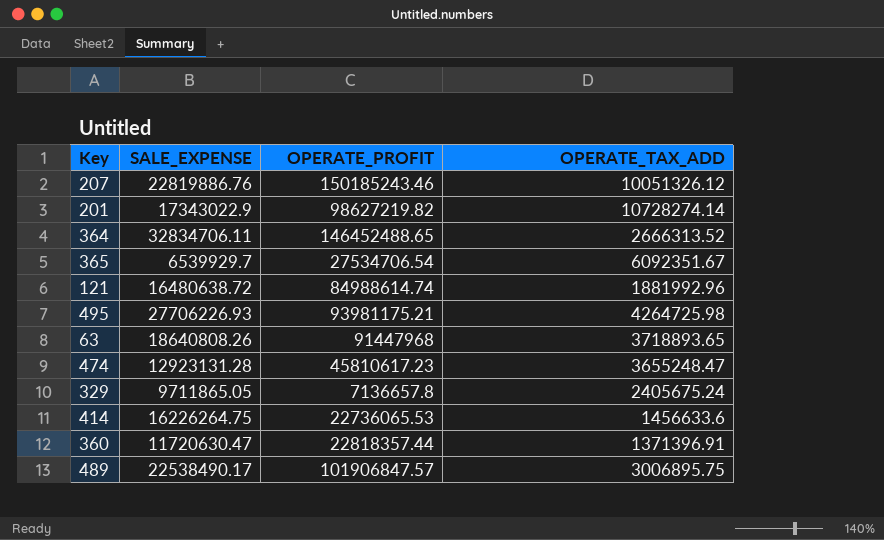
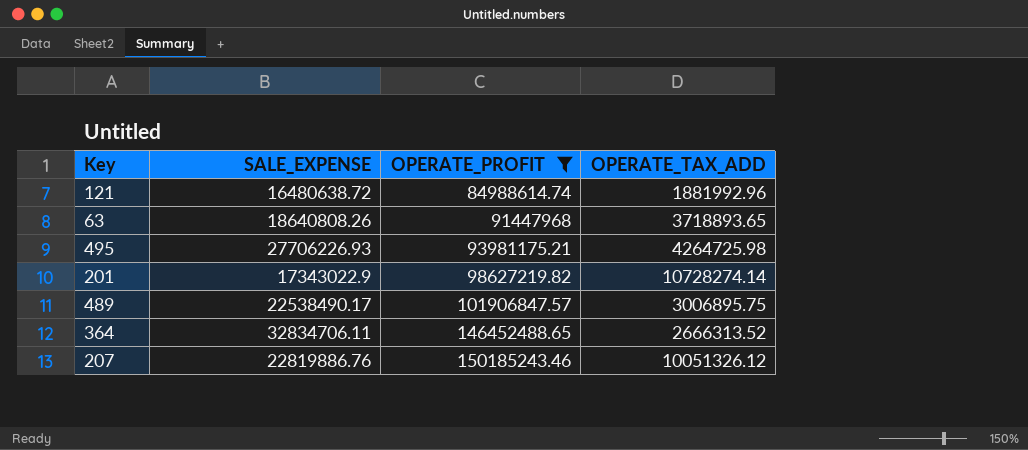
filter: none -> OPERATE_PROFIT >= 84988614.74
row order: none -> OPERATE_PROFIT ascending

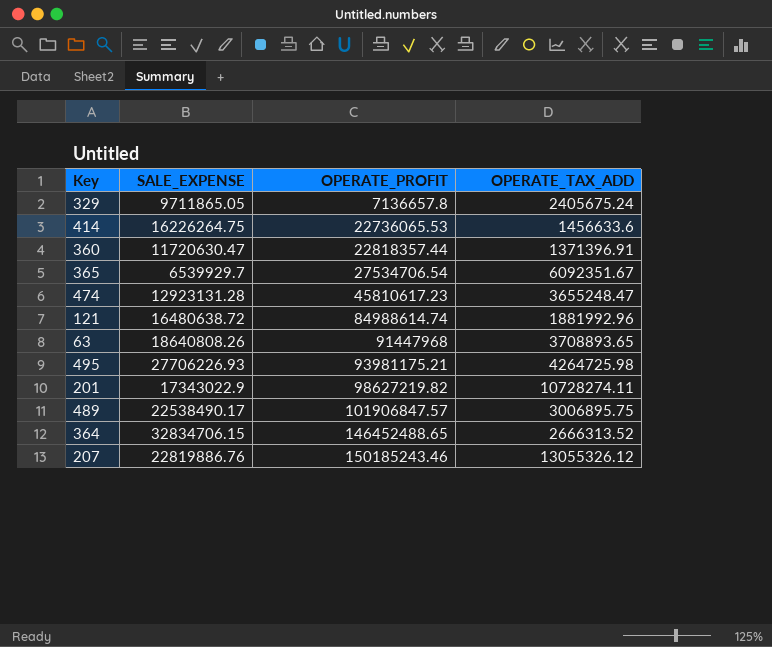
filter: OPERATE_PROFIT >= 84988614.74 -> none
63 | OPERATE_TAX_ADD: 3718893.65 -> 3708893.65
201 | OPERATE_TAX_ADD: 10728274.14 -> 10728274.11
364 | SALE_EXPENSE: 32834706.11 -> 32834706.15
207 | OPERATE_TAX_ADD: 10051326.12 -> 13055326.12

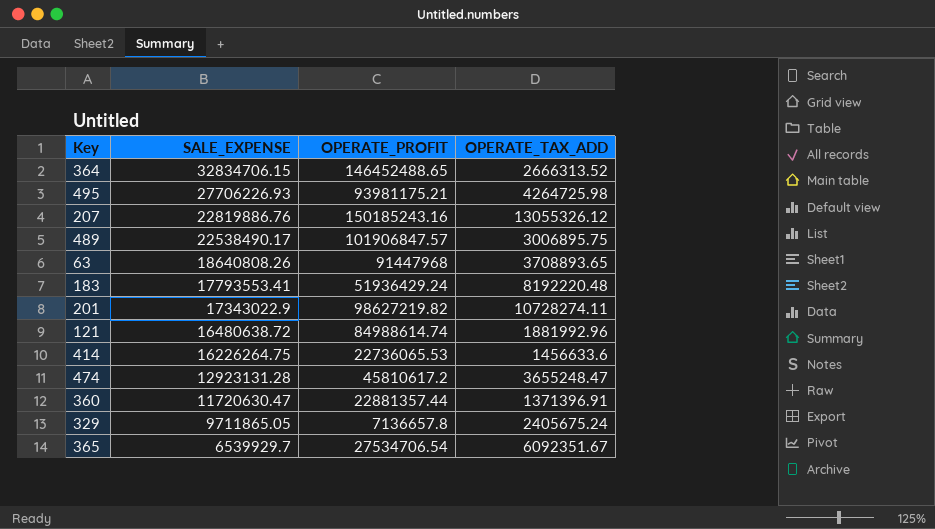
row order: OPERATE_PROFIT ascending -> SALE_EXPENSE descending
207 | OPERATE_PROFIT: 150185243.46 -> 150185243.16
row 183: none -> 17793553.41 | 51936429.24 | 8192220.48
474 | OPERATE_PROFIT: 45810617.23 -> 45810617.2
360 | OPERATE_PROFIT: 22818357.44 -> 22881357.44

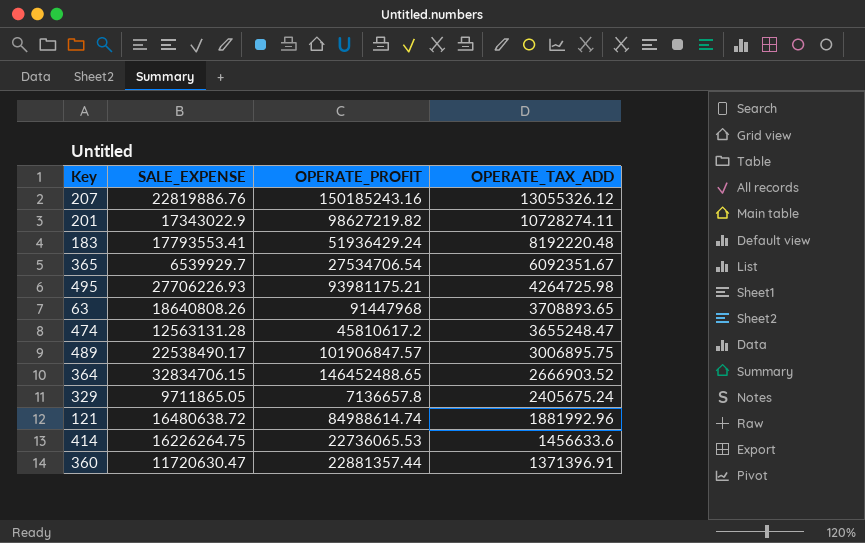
row order: SALE_EXPENSE descending -> OPERATE_TAX_ADD descending
474 | SALE_EXPENSE: 12923131.28 -> 12563131.28
364 | OPERATE_TAX_ADD: 2666313.52 -> 2666903.52

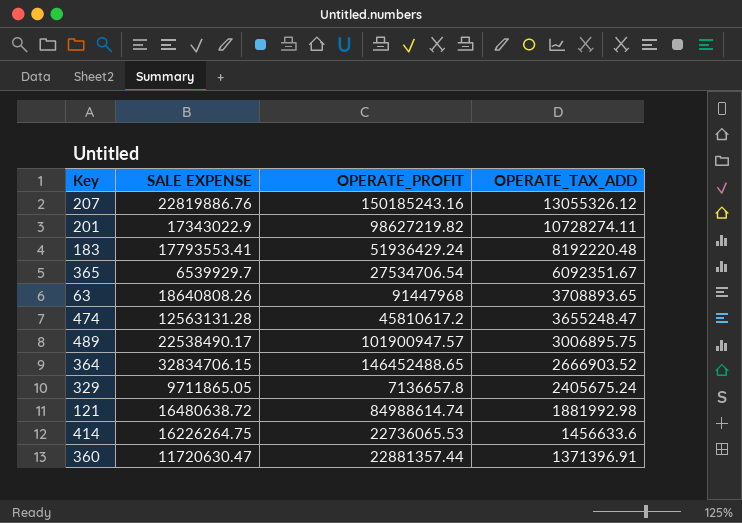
column name: SALE_EXPENSE -> SALE EXPENSE
row 495: 27706226.93 | 93981175.21 | 4264725.98 -> none
489 | OPERATE_PROFIT: 101906847.57 -> 101900947.57
121 | OPERATE_TAX_ADD: 1881992.96 -> 1881992.98

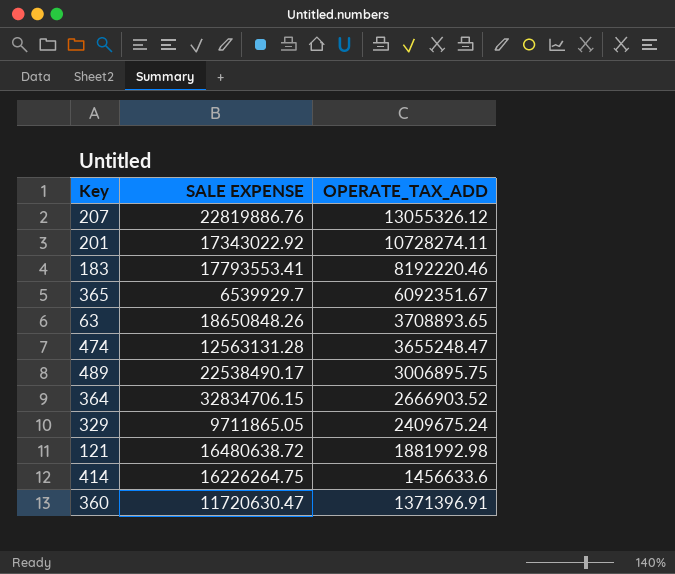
column OPERATE_PROFIT | position: 3 -> none
201 | SALE EXPENSE: 17343022.9 -> 17343022.92
183 | OPERATE_TAX_ADD: 8192220.48 -> 8192220.46
63 | SALE EXPENSE: 18640808.26 -> 18650848.26
329 | OPERATE_TAX_ADD: 2405675.24 -> 2409675.24

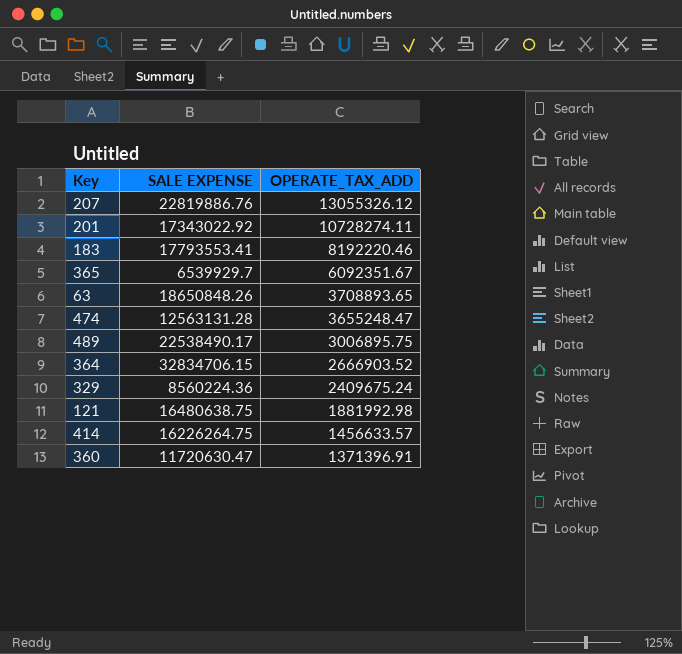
329 | SALE EXPENSE: 9711865.05 -> 8560224.36
121 | SALE EXPENSE: 16480638.72 -> 16480638.75
414 | OPERATE_TAX_ADD: 1456633.6 -> 1456633.57

